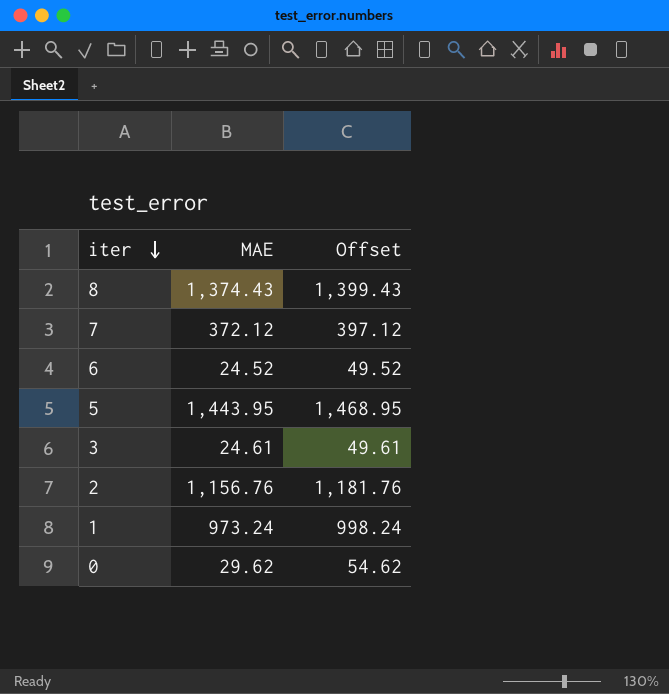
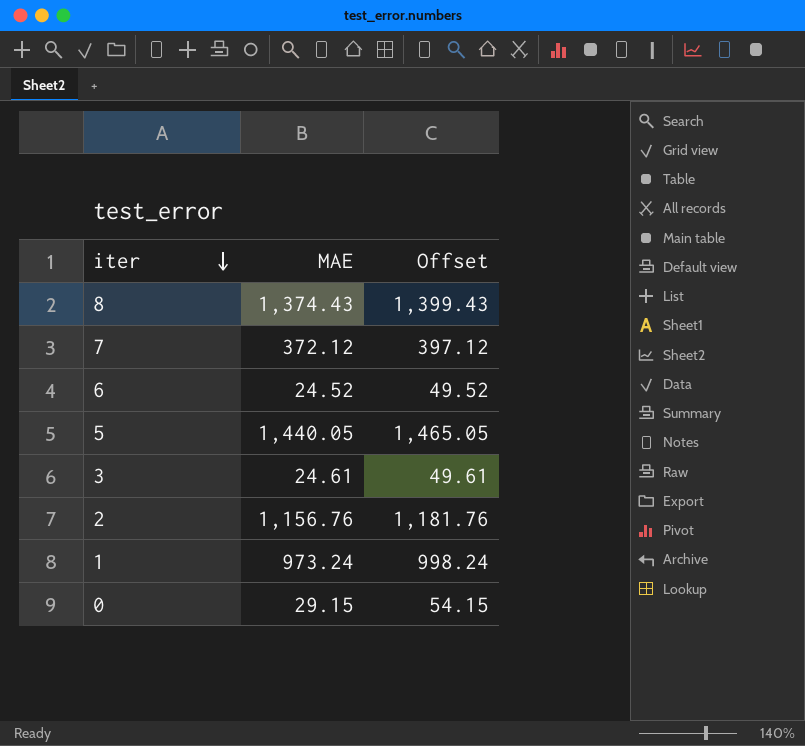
5 | MAE: 1,443.95 -> 1,440.05
5 | Offset: 1,468.95 -> 1,465.05
0 | MAE: 29.62 -> 29.15
0 | Offset: 54.62 -> 54.15

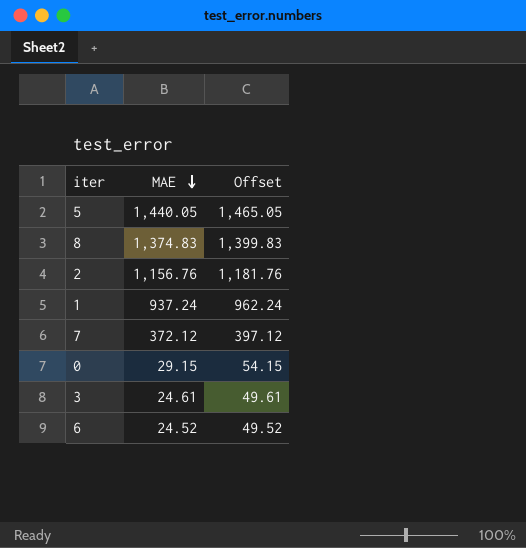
row order: iter descending -> MAE descending
8 | MAE: 1,374.43 -> 1,374.83
8 | Offset: 1,399.43 -> 1,399.83
1 | MAE: 973.24 -> 937.24
1 | Offset: 998.24 -> 962.24

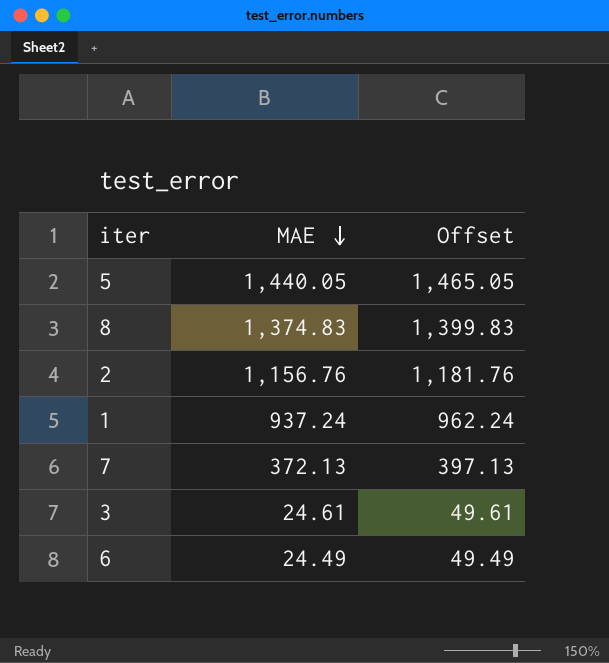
row 0: 29.15 | 54.15 -> none
7 | MAE: 372.12 -> 372.13
7 | Offset: 397.12 -> 397.13
6 | MAE: 24.52 -> 24.49
6 | Offset: 49.52 -> 49.49

